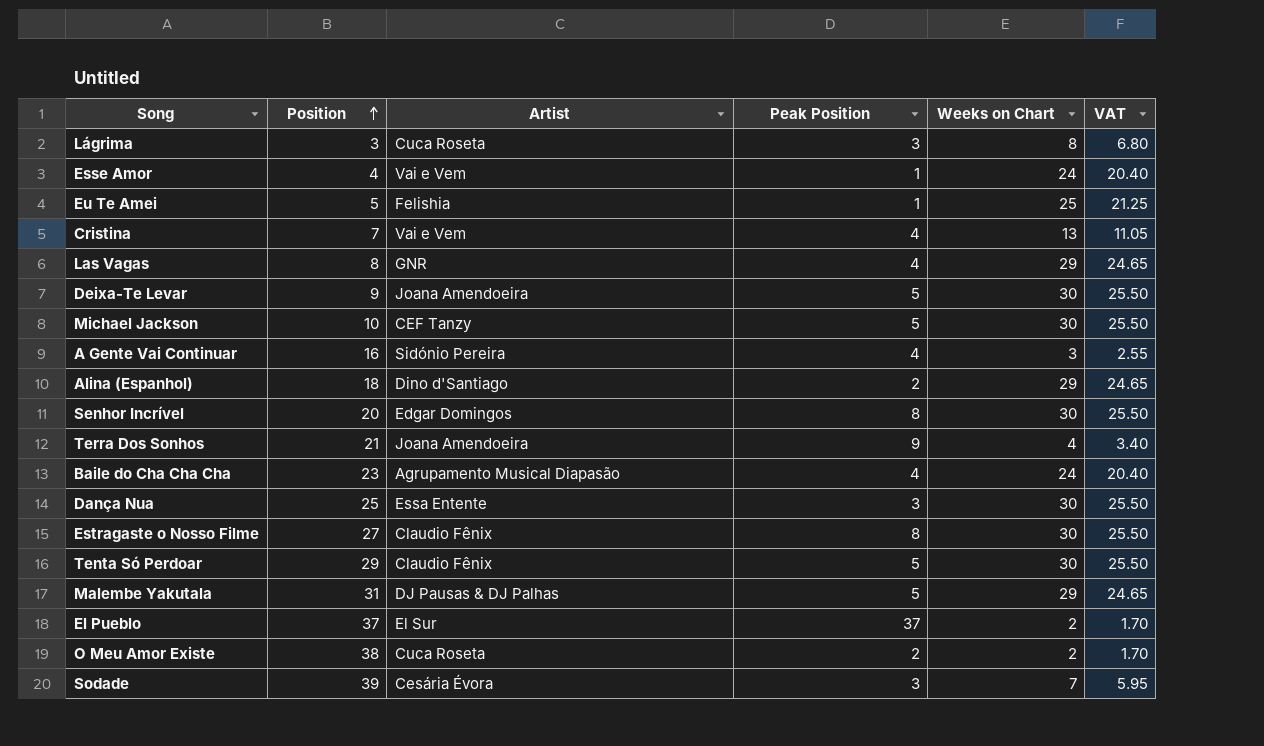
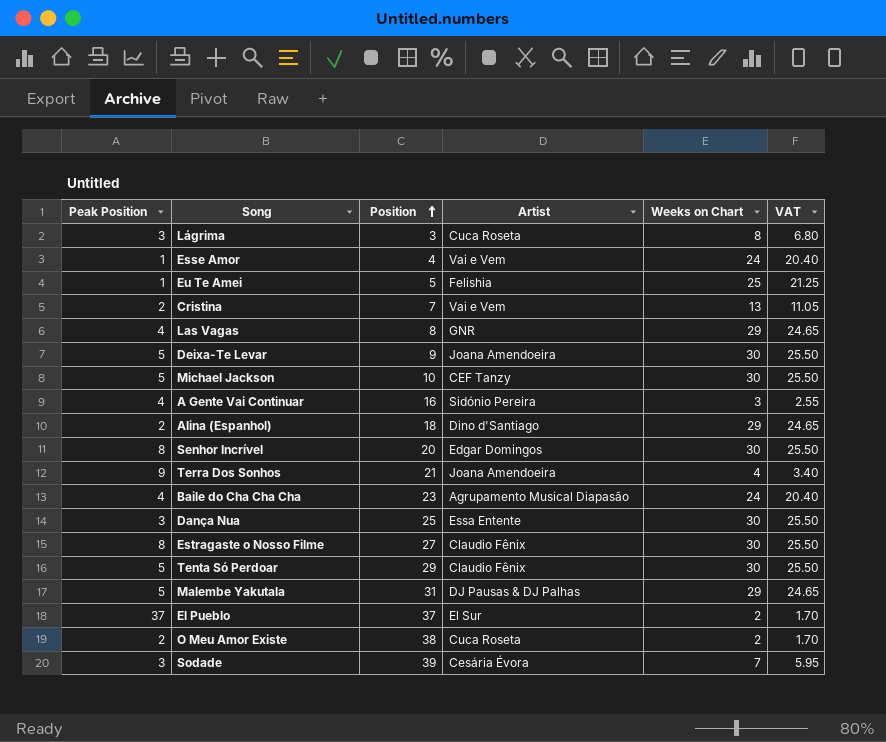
column Peak Position | position: 4 -> 1
Cristina | Peak Position: 4 -> 2

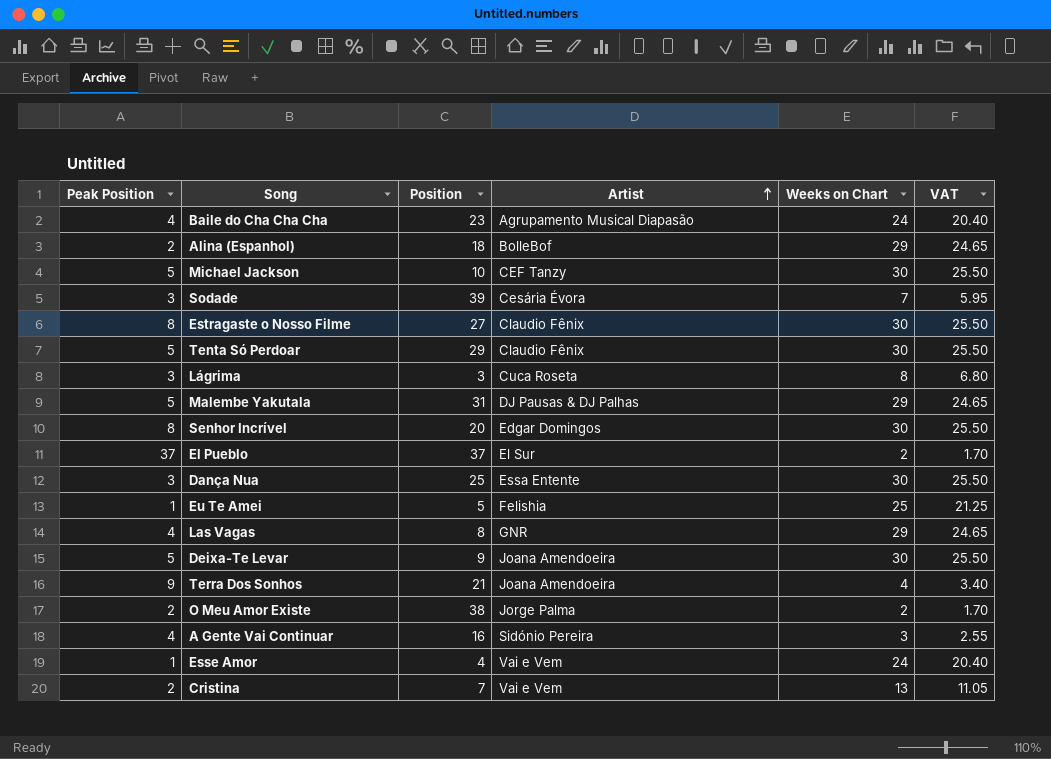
row order: Position ascending -> Artist ascending
Alina (Espanhol) | Artist: Dino d'Santiago -> BolleBof
O Meu Amor Existe | Artist: Cuca Roseta -> Jorge Palma

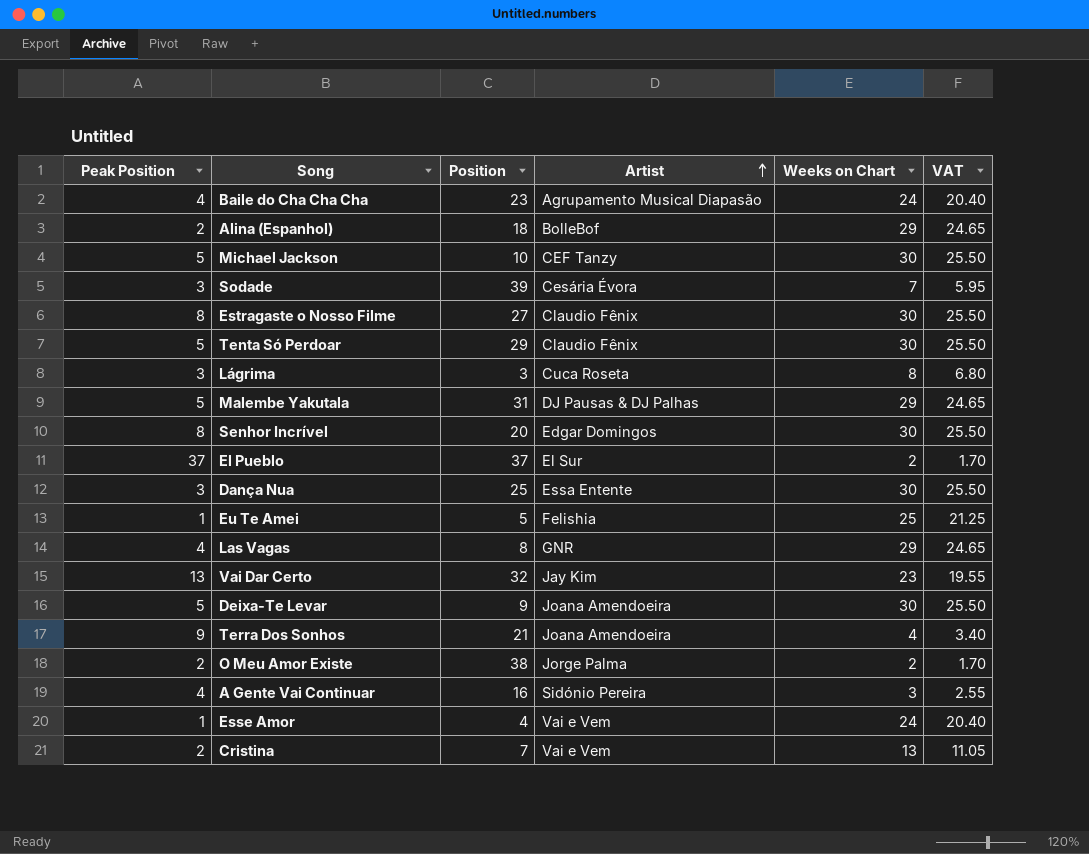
row Vai Dar Certo: none -> 13 | 32 | Jay Kim | 23 | 19.55

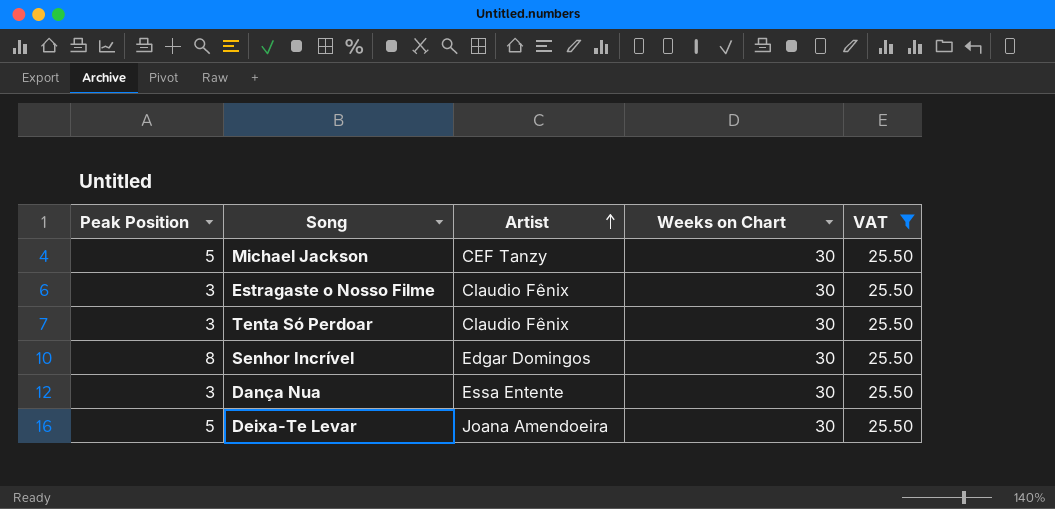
filter: none -> VAT = 25.50
column Position | position: 3 -> none
Estragaste o Nosso Filme | Peak Position: 8 -> 3
Tenta Só Perdoar | Peak Position: 5 -> 3

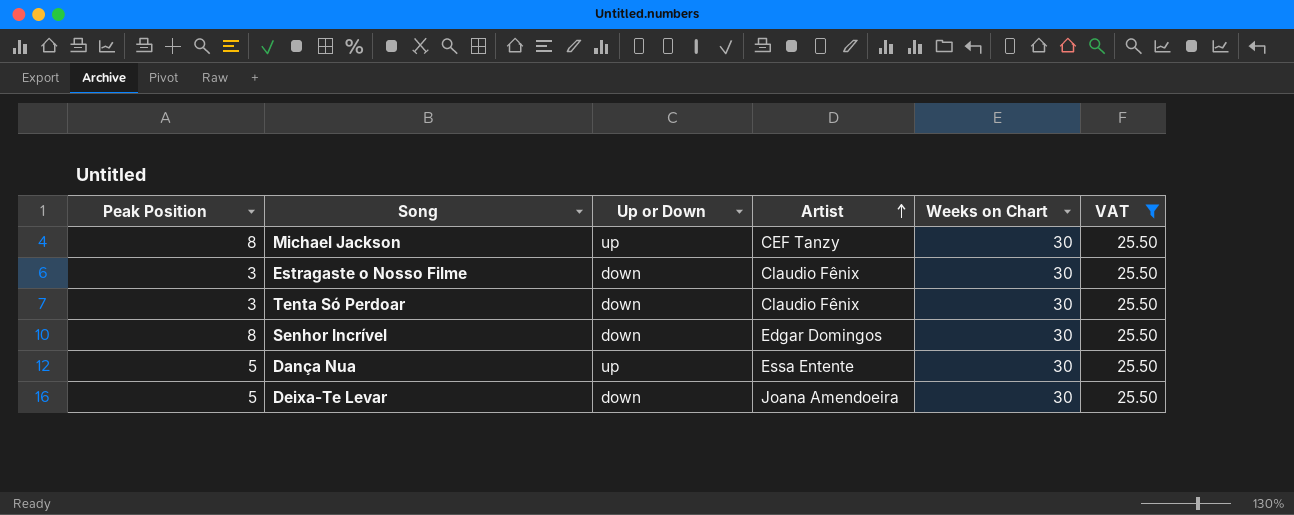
column Up or Down | position: none -> 3
Michael Jackson | Peak Position: 5 -> 8
Dança Nua | Peak Position: 3 -> 5

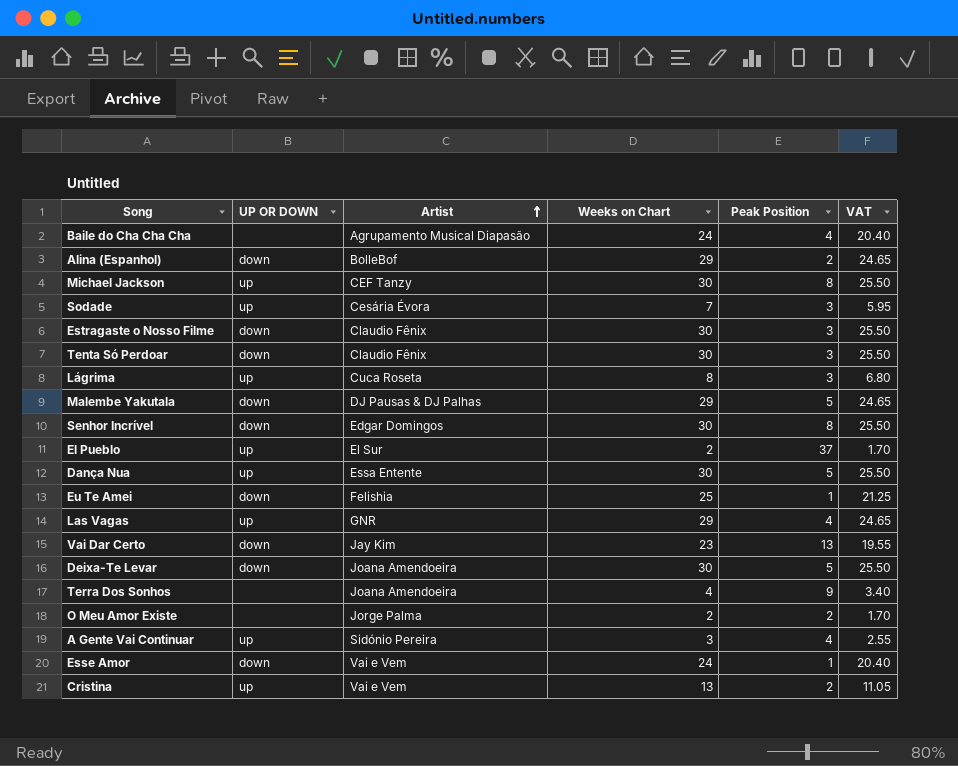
filter: VAT = 25.50 -> none
column name: Up or Down -> UP OR DOWN
column Peak Position | position: 1 -> 5

